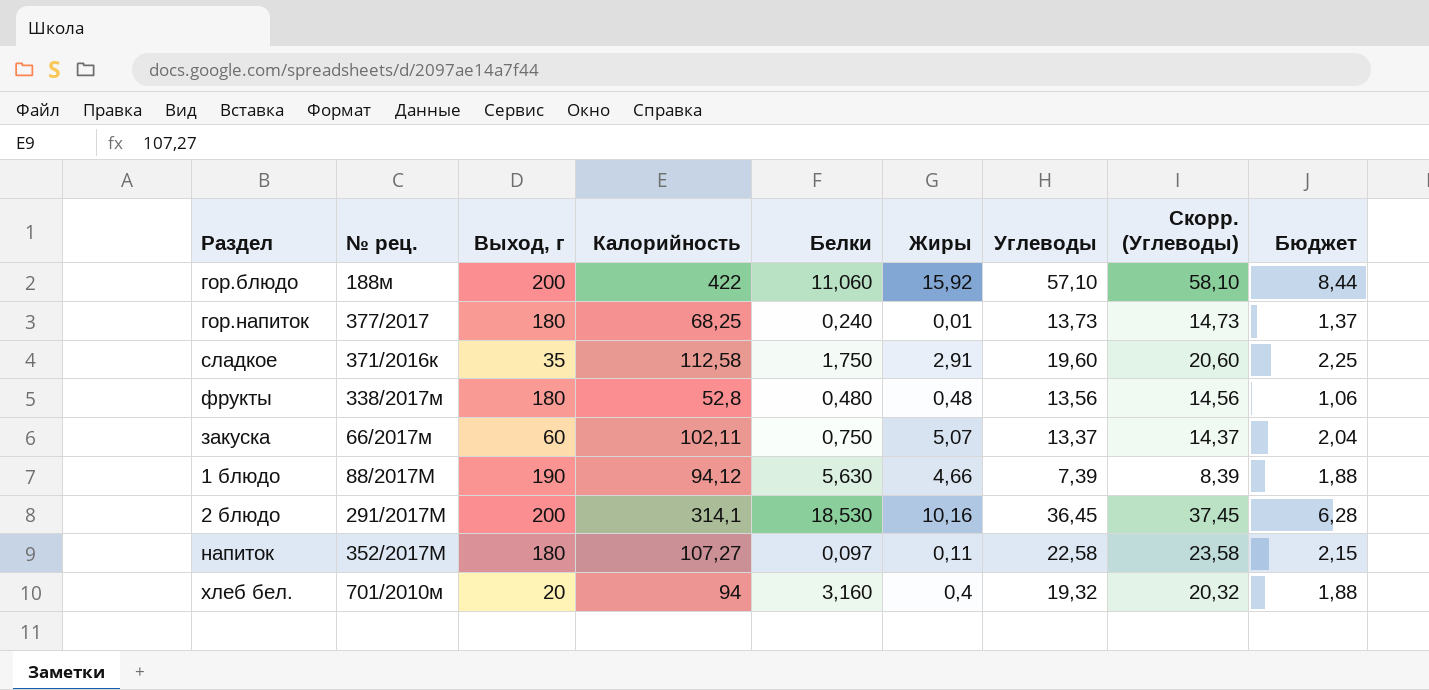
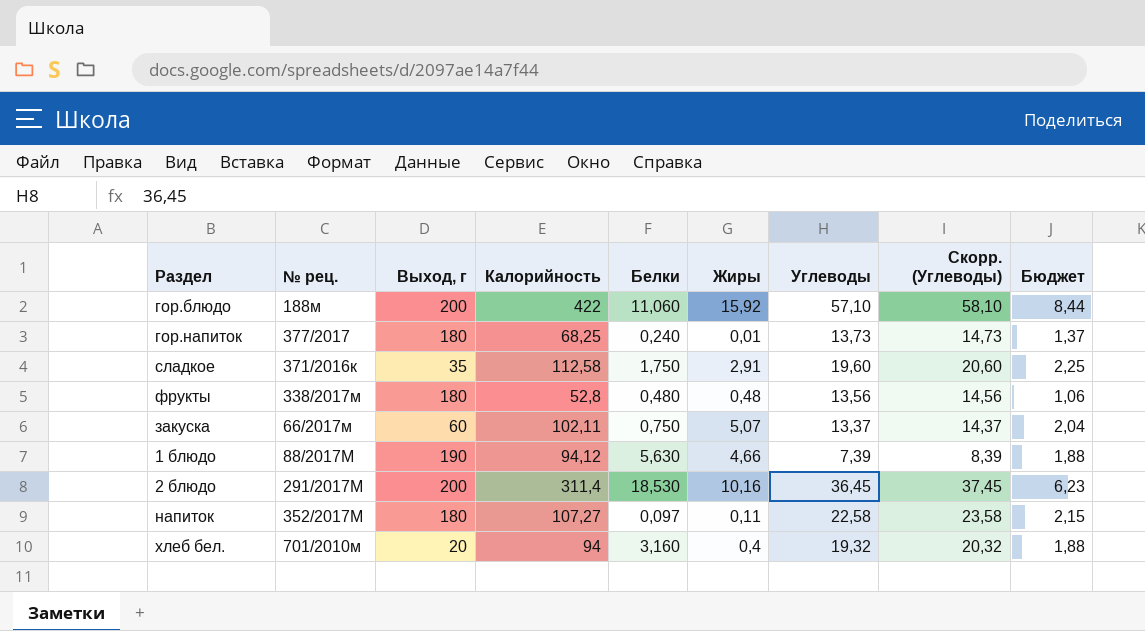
2 блюдо | Калорийность: 314,1 -> 311,4
2 блюдо | Бюджет: 6,28 -> 6,23

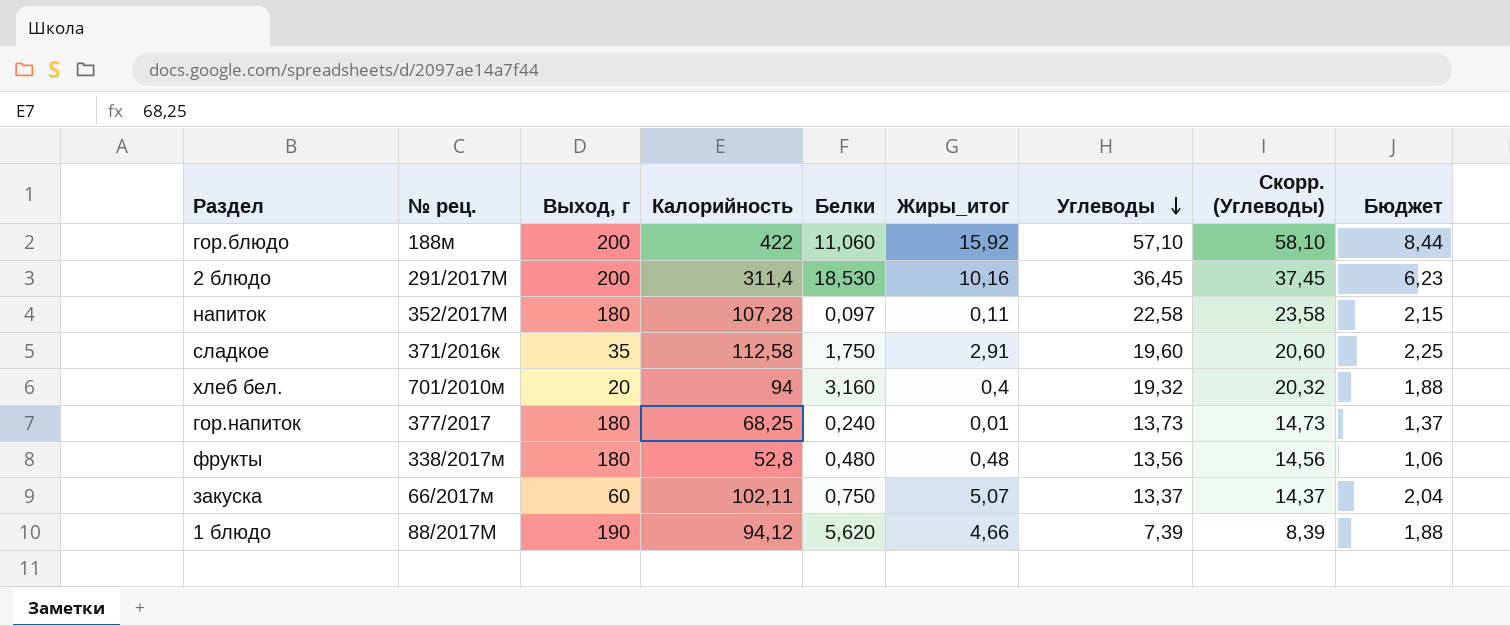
row order: none -> Углеводы descending
column name: Жиры -> Жиры_итог
напиток | Калорийность: 107,27 -> 107,28
1 блюдо | Белки: 5,630 -> 5,620

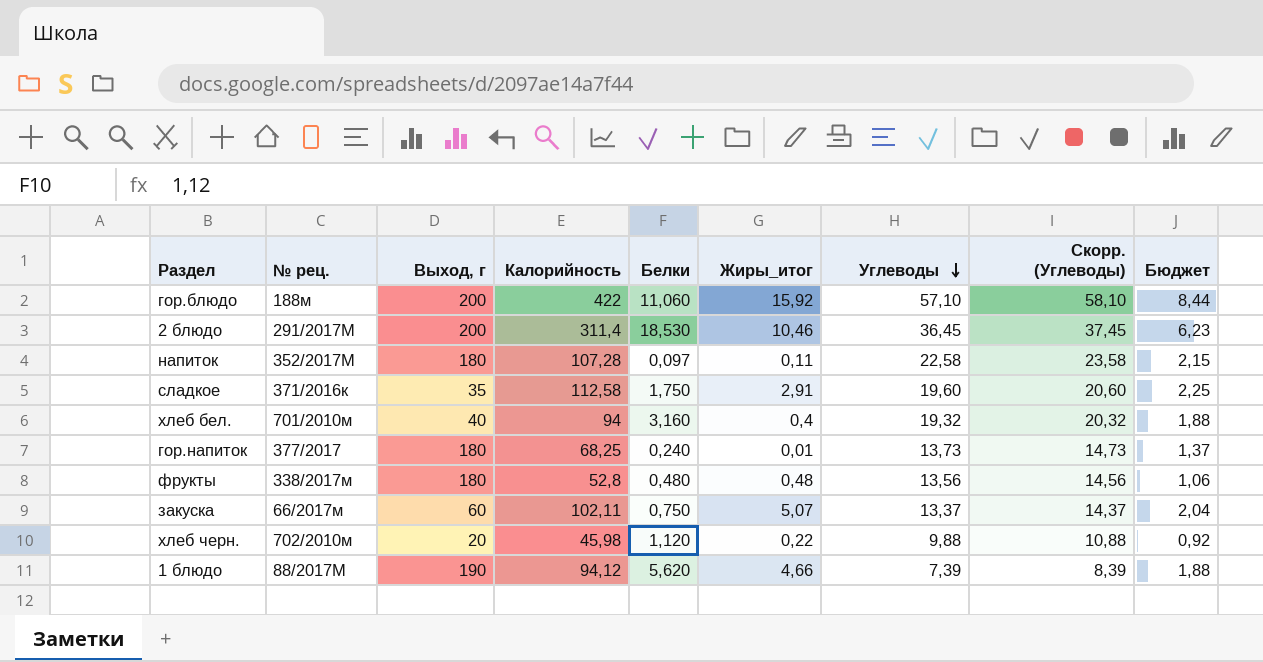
2 блюдо | Жиры_итог: 10,16 -> 10,46
хлеб бел. | Выход, г: 20 -> 40
row хлеб черн.: none -> 702/2010м | 20 | 45,98 | 1,120 | 0,22 | 9,88 | 10,88 | 0,92

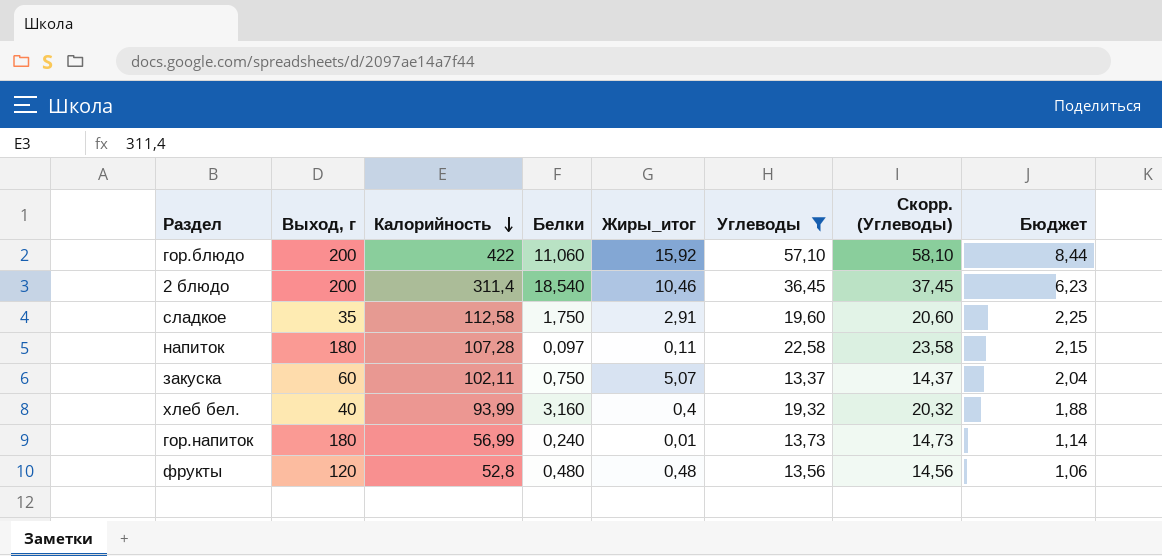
filter: none -> Углеводы >= 13,37
row order: Углеводы descending -> Калорийность descending
column № рец. | position: 2 -> none
2 блюдо | Белки: 18,530 -> 18,540
хлеб бел. | Калорийность: 94 -> 93,99
гор.напиток | Калорийность: 68,25 -> 56,99
гор.напиток | Бюджет: 1,37 -> 1,14
фрукты | Выход, г: 180 -> 120

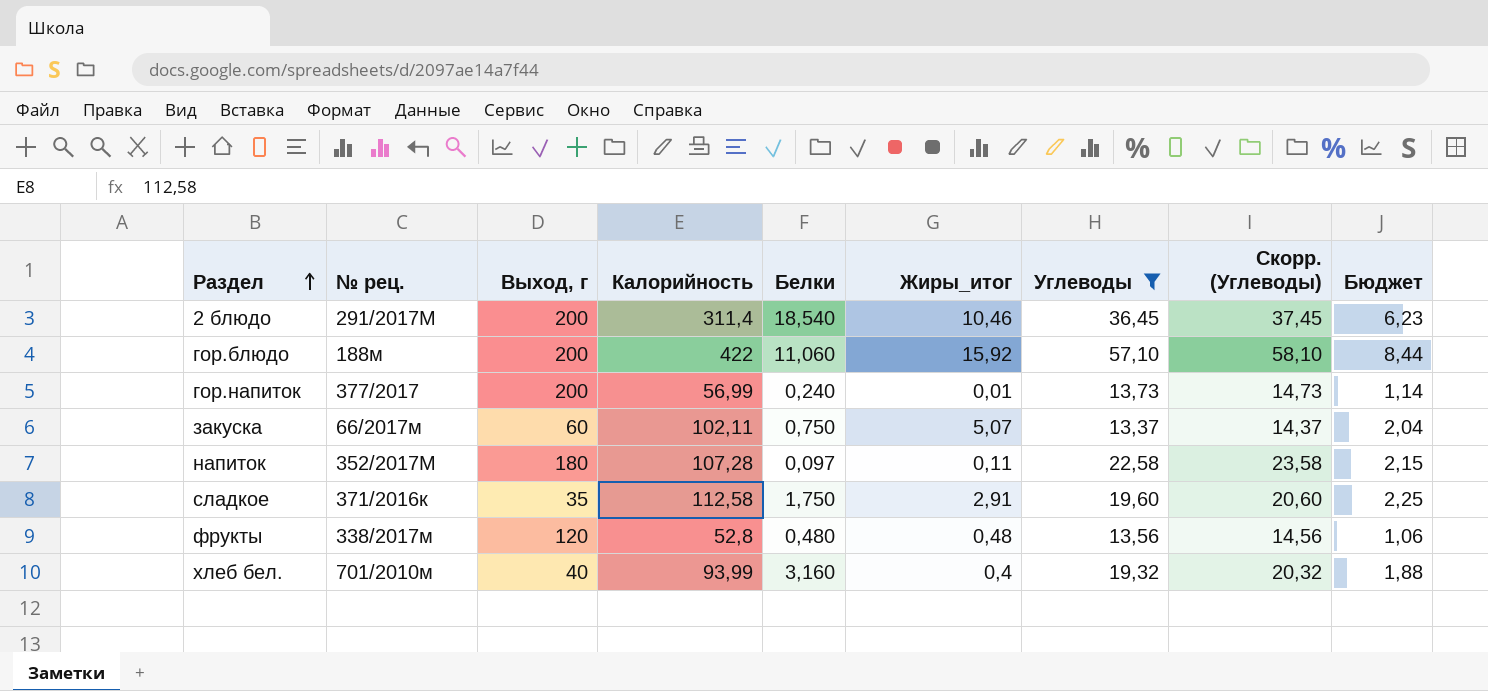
row order: Калорийность descending -> Раздел ascending
column № рец. | position: none -> 2
гор.напиток | Выход, г: 180 -> 200

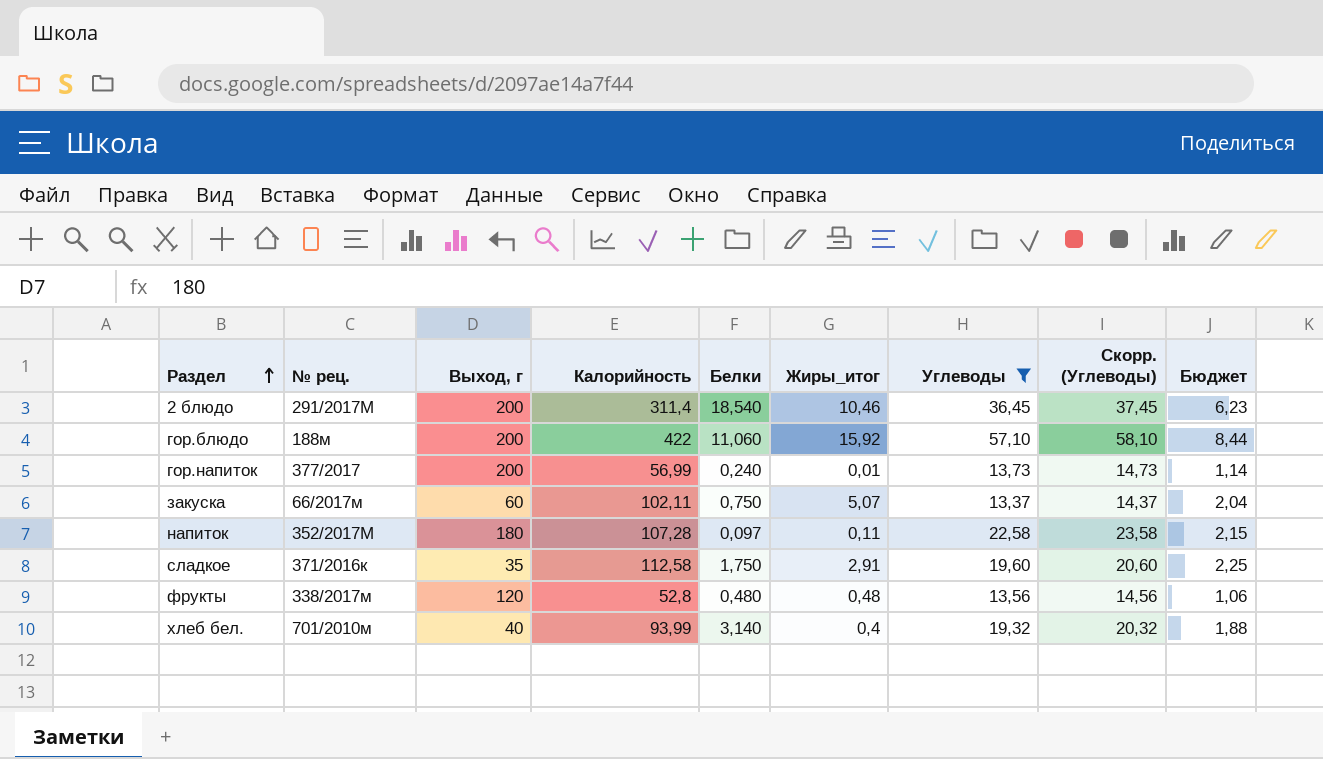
хлеб бел. | Белки: 3,160 -> 3,140

